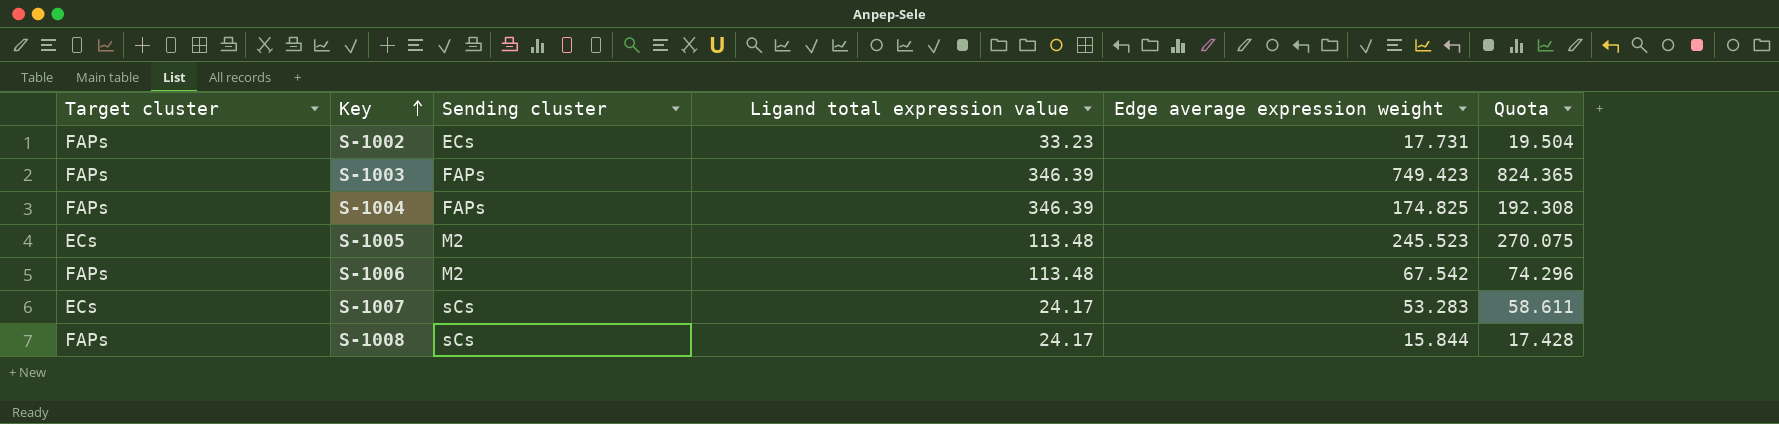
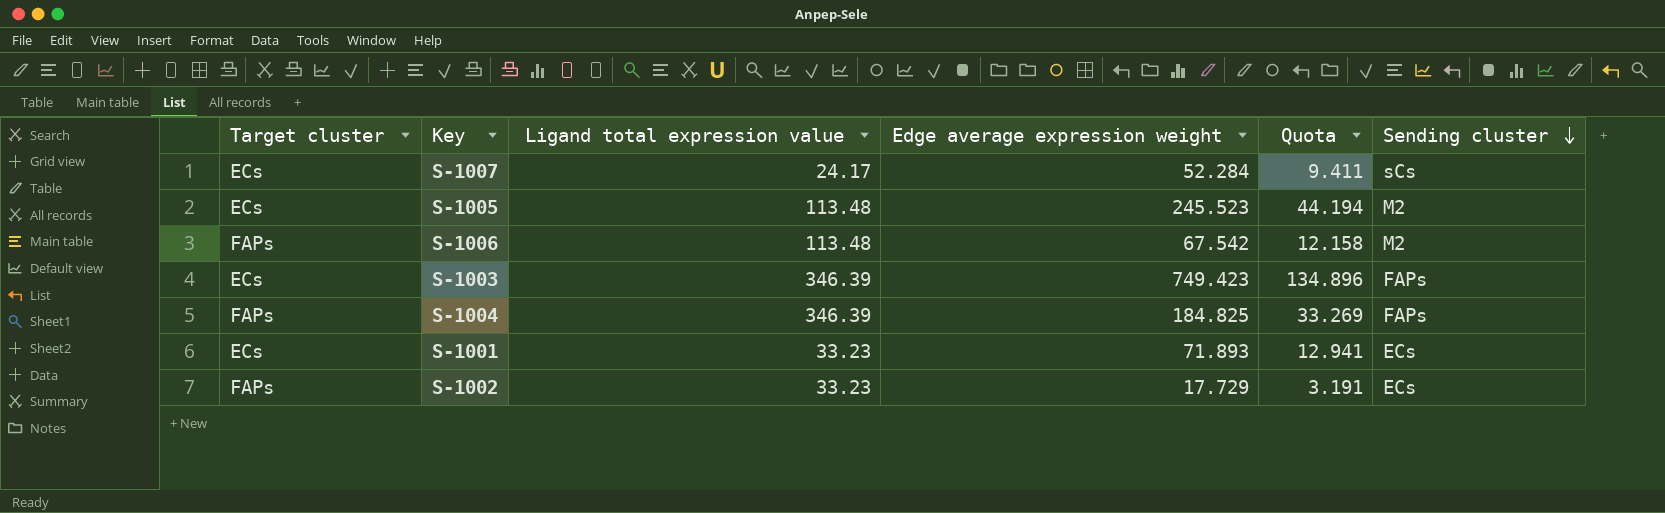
row order: Key ascending -> Sending cluster descending
column Quota | formula: [Edge average expression weight] * 1.1 -> [Edge average expression weight] * 0.18
column Sending cluster | position: 3 -> 6
row S-1008: FAPs | sCs | 24.17 | 15.844 | 17.428 -> none
S-1007 | Edge average expression weight: 53.283 -> 52.284
S-1003 | Target cluster: FAPs -> ECs
S-1004 | Edge average expression weight: 174.825 -> 184.825
row S-1001: none -> ECs | 33.23 | 71.893 | 12.941 | ECs
S-1002 | Edge average expression weight: 17.731 -> 17.729

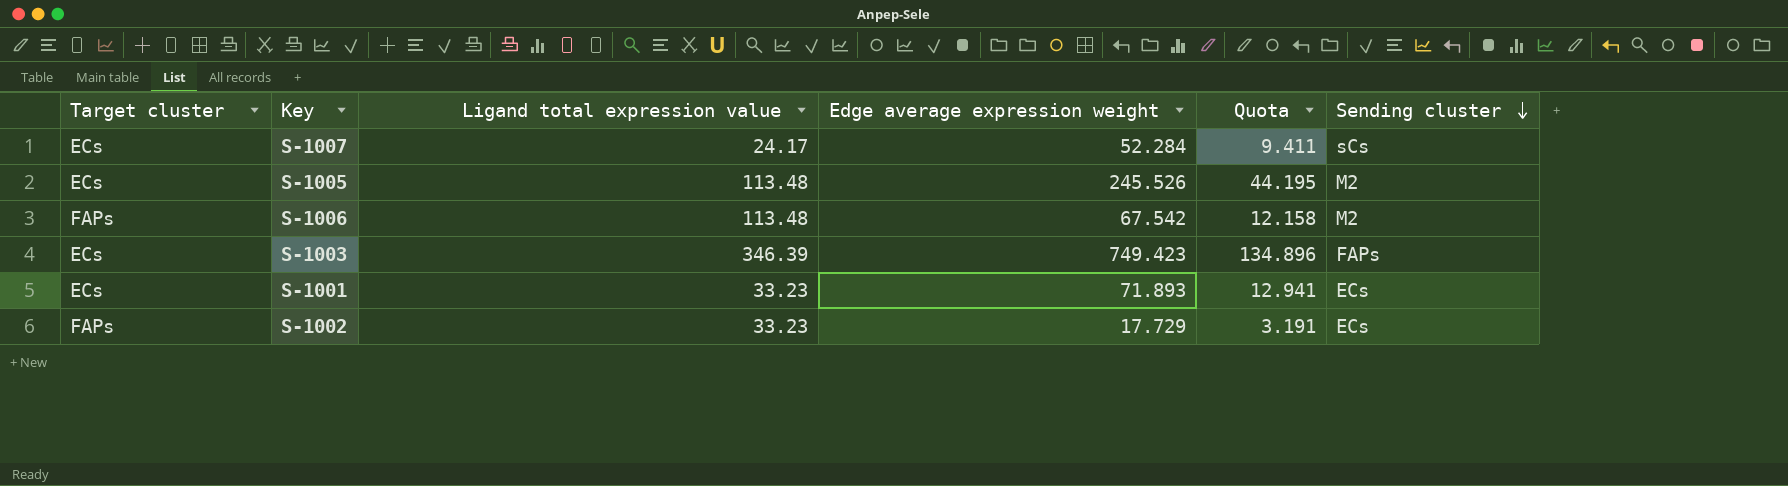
row S-1004: FAPs | 346.39 | 184.825 | 33.269 | FAPs -> none
S-1005 | Edge average expression weight: 245.523 -> 245.526
S-1005 | Quota: 44.194 -> 44.195

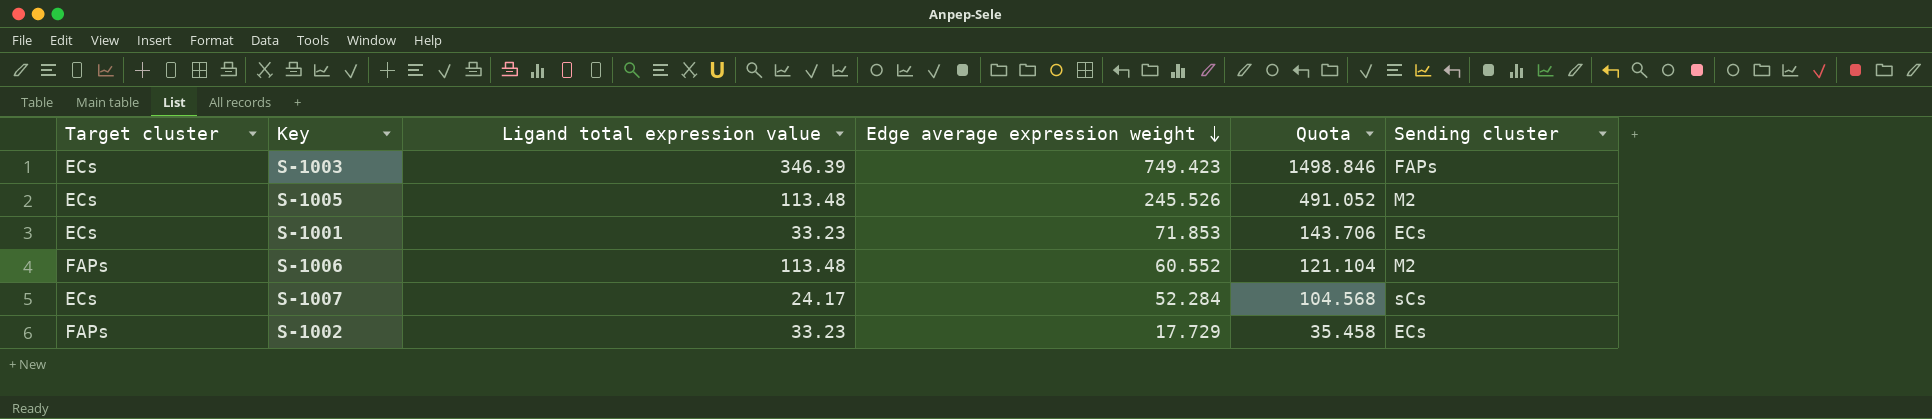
row order: Sending cluster descending -> Edge average expression weight descending
column Quota | formula: [Edge average expression weight] * 0.18 -> [Edge average expression weight] * 2
S-1001 | Edge average expression weight: 71.893 -> 71.853
S-1006 | Edge average expression weight: 67.542 -> 60.552

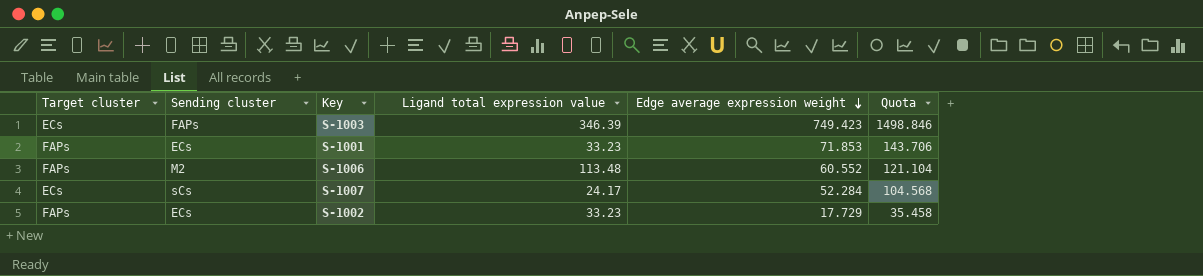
column Sending cluster | position: 6 -> 2
row S-1005: ECs | 113.48 | 245.526 | 491.052 | M2 -> none
S-1001 | Target cluster: ECs -> FAPs

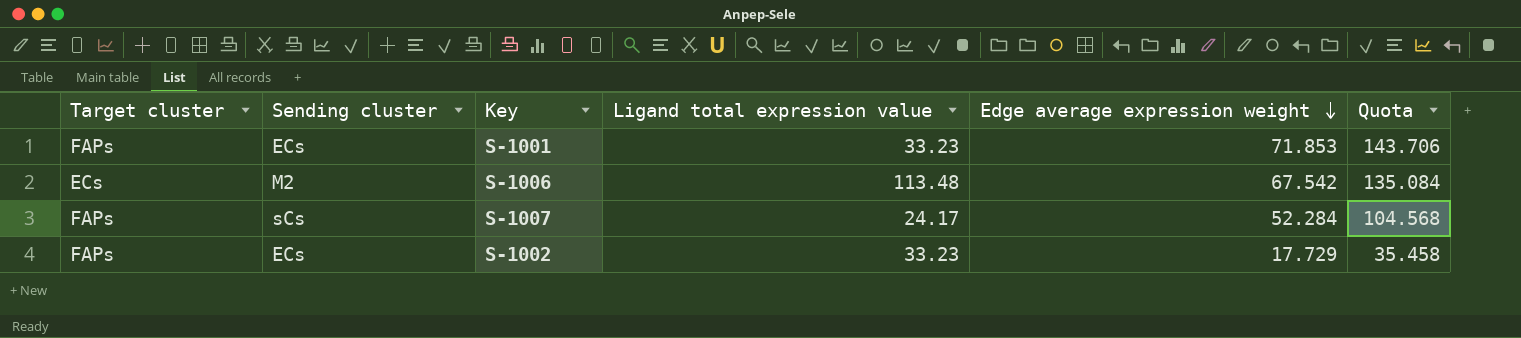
row S-1003: ECs | FAPs | 346.39 | 749.423 | 1498.846 -> none
S-1006 | Target cluster: FAPs -> ECs
S-1006 | Edge average expression weight: 60.552 -> 67.542
S-1006 | Quota: 121.104 -> 135.084
S-1007 | Target cluster: ECs -> FAPs

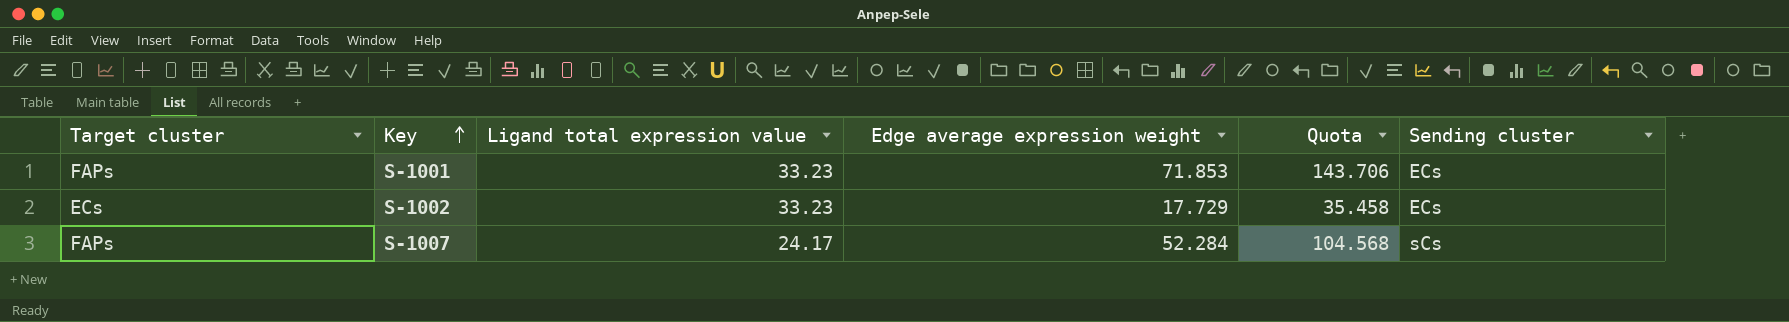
row order: Edge average expression weight descending -> Key ascending
column Sending cluster | position: 2 -> 6
row S-1006: ECs | M2 | 113.48 | 67.542 | 135.084 -> none
S-1002 | Target cluster: FAPs -> ECs

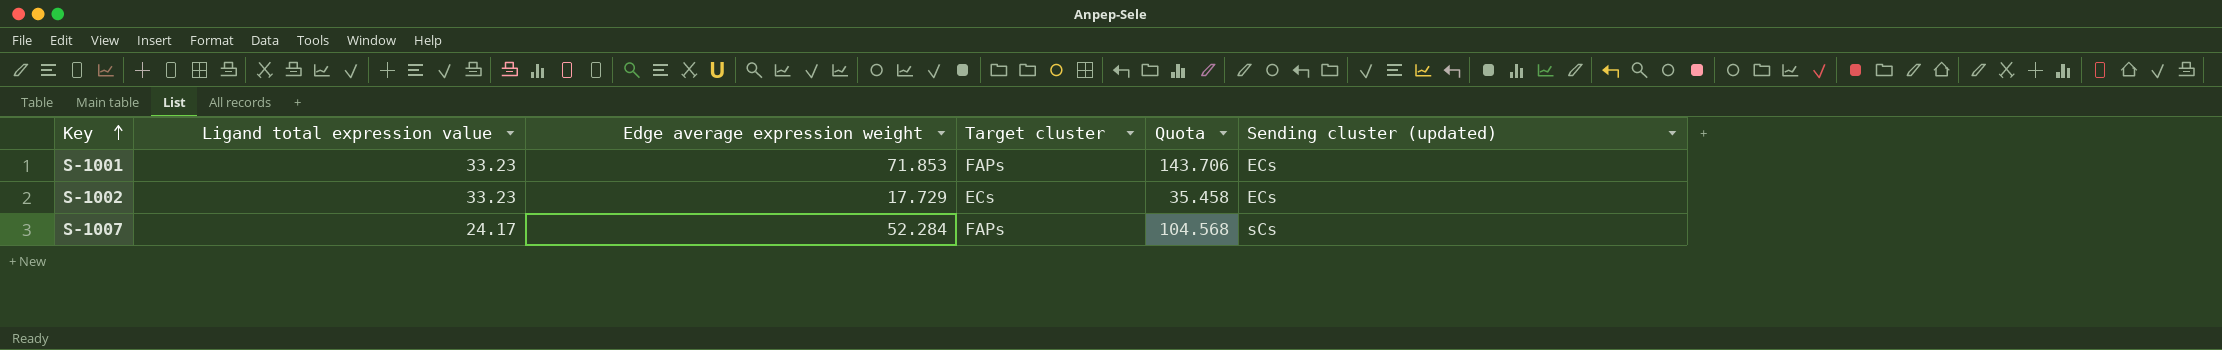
column Target cluster | position: 1 -> 4
column name: Sending cluster -> Sending cluster (updated)

